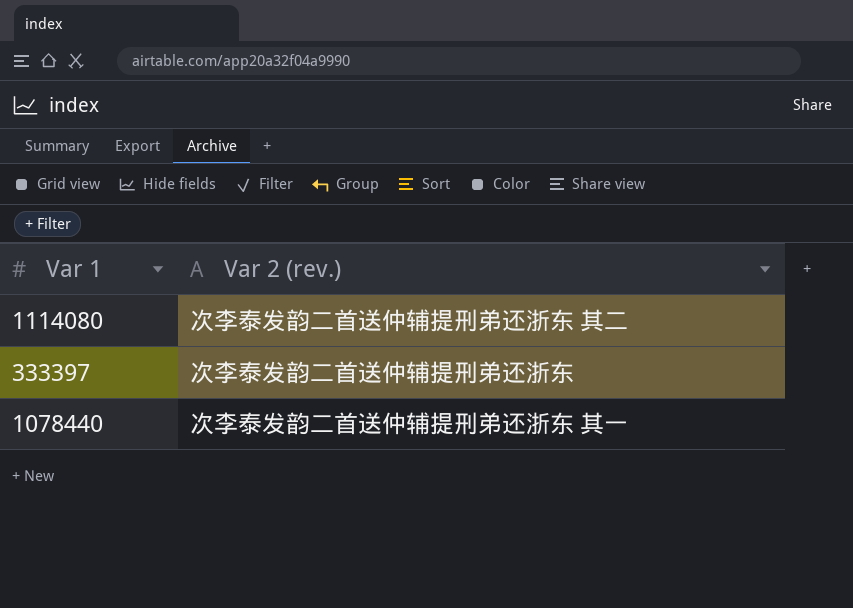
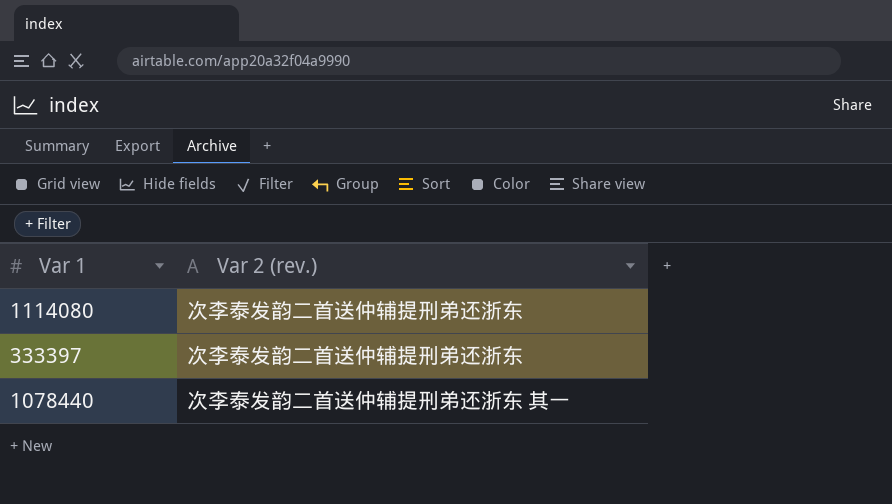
1114080 | Var 2 (rev.): 次李泰发韵二首送仲辅提刑弟还浙东 其二 -> 次李泰发韵二首送仲辅提刑弟还浙东

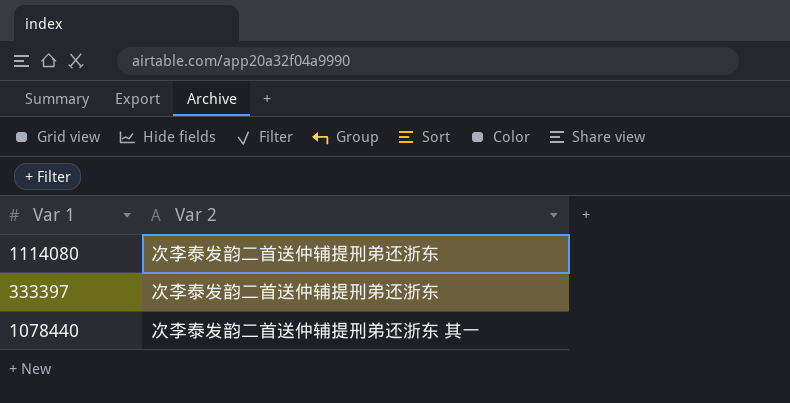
column name: Var 2 (rev.) -> Var 2

